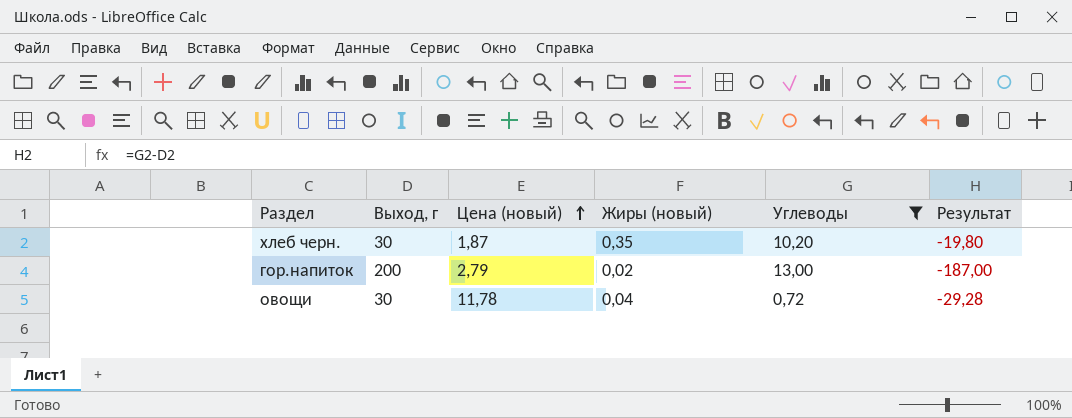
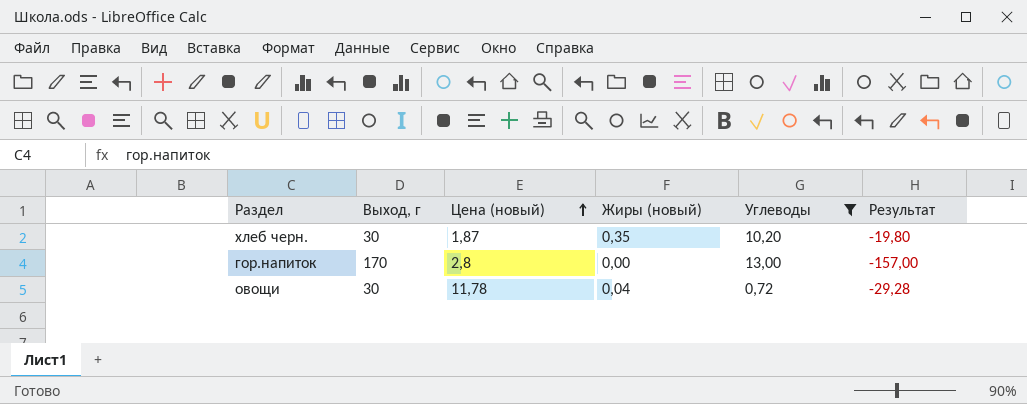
гор.напиток | Выход, г: 200 -> 170
гор.напиток | Цена (новый): 2,79 -> 2,8
гор.напиток | Жиры (новый): 0,02 -> 0,00
гор.напиток | Результат: -187,00 -> -157,00

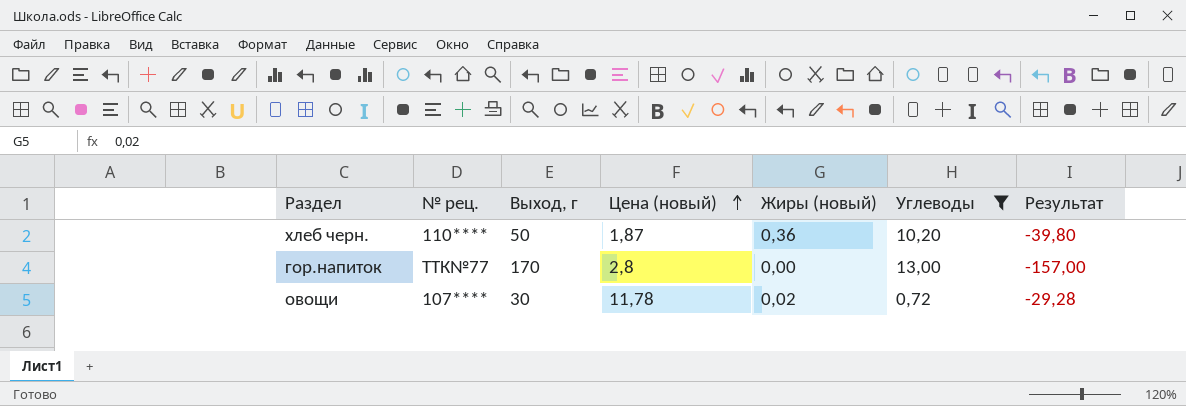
column № рец. | position: none -> 2
хлеб черн. | Выход, г: 30 -> 50
хлеб черн. | Жиры (новый): 0,35 -> 0,36
хлеб черн. | Результат: -19,80 -> -39,80
овощи | Жиры (новый): 0,04 -> 0,02

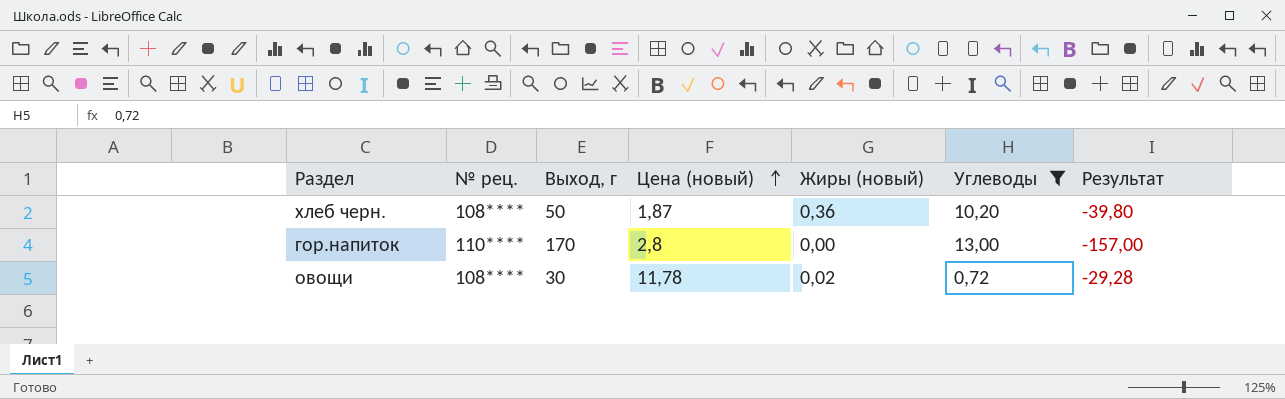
хлеб черн. | № рец.: 110**** -> 108****
гор.напиток | № рец.: ТТК№77 -> 110****
овощи | № рец.: 107**** -> 108****

